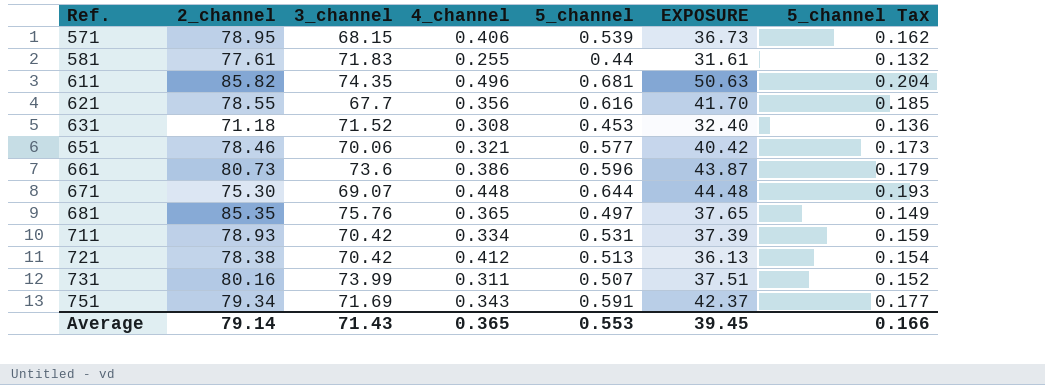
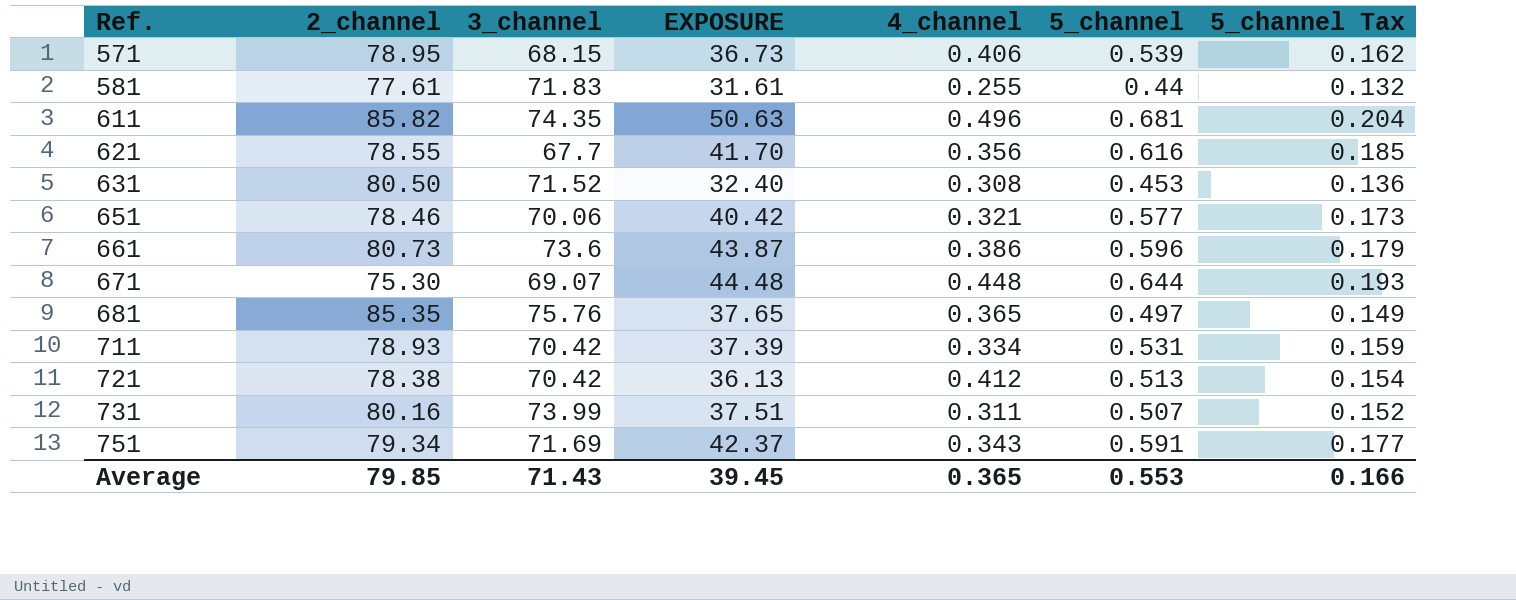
column EXPOSURE | position: 6 -> 4
631 | 2_channel: 71.18 -> 80.50
Average | 2_channel: 79.14 -> 79.85

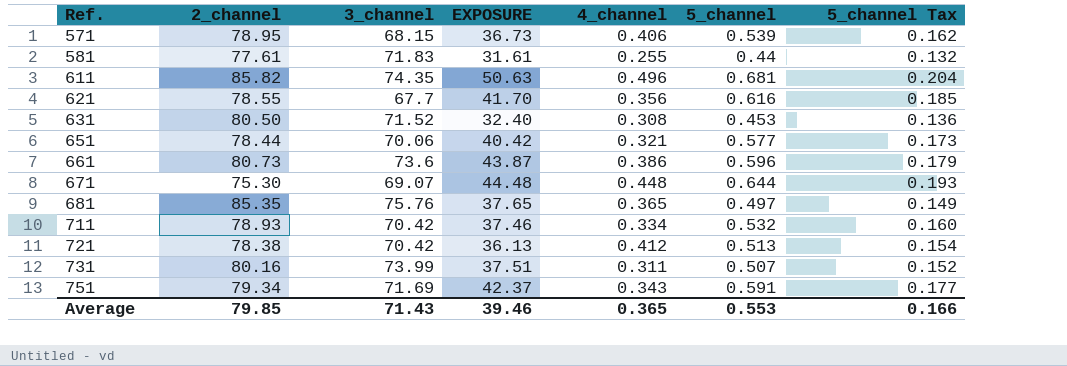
651 | 2_channel: 78.46 -> 78.44
711 | EXPOSURE: 37.39 -> 37.46
711 | 5_channel: 0.531 -> 0.532
711 | 5_channel Tax: 0.159 -> 0.160
Average | EXPOSURE: 39.45 -> 39.46

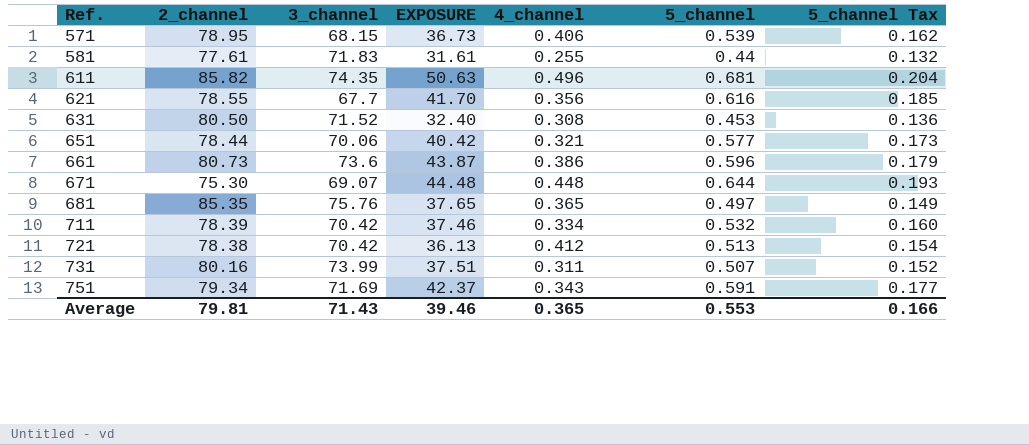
711 | 2_channel: 78.93 -> 78.39
Average | 2_channel: 79.85 -> 79.81

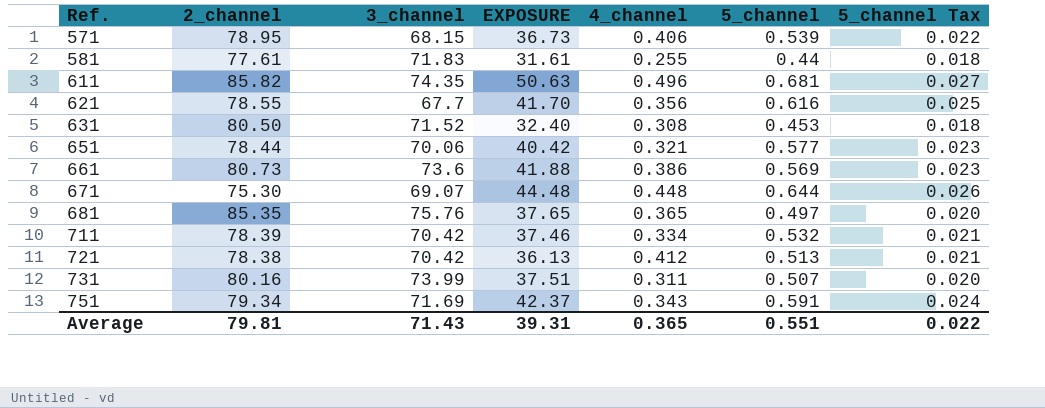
column 5_channel Tax | formula: [5_channel] * 0.3 -> [5_channel] * 0.04
661 | EXPOSURE: 43.87 -> 41.88
661 | 5_channel: 0.596 -> 0.569
Average | EXPOSURE: 39.46 -> 39.31
Average | 5_channel: 0.553 -> 0.551
Average | 5_channel Tax: 0.166 -> 0.022

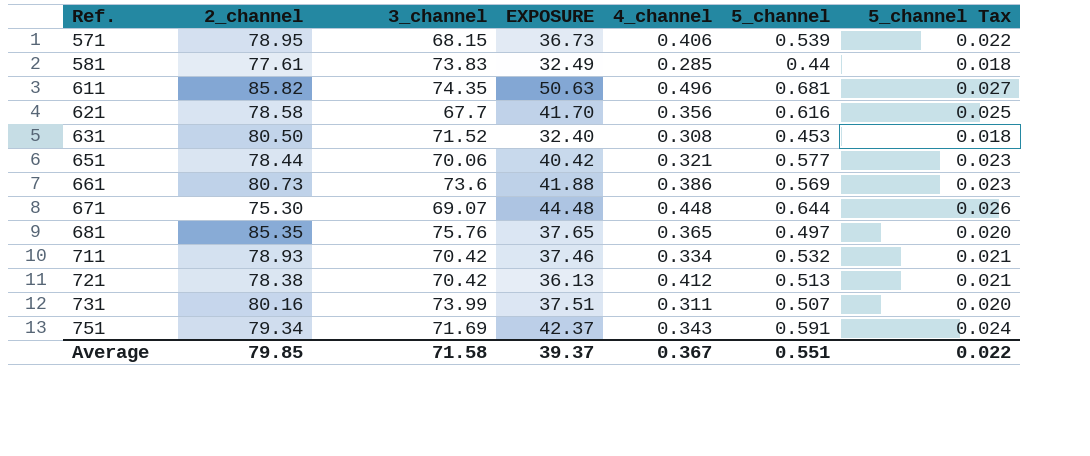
581 | 3_channel: 71.83 -> 73.83
581 | EXPOSURE: 31.61 -> 32.49
581 | 4_channel: 0.255 -> 0.285
621 | 2_channel: 78.55 -> 78.58
711 | 2_channel: 78.39 -> 78.93
Average | 2_channel: 79.81 -> 79.85
Average | 3_channel: 71.43 -> 71.58
Average | EXPOSURE: 39.31 -> 39.37
Average | 4_channel: 0.365 -> 0.367

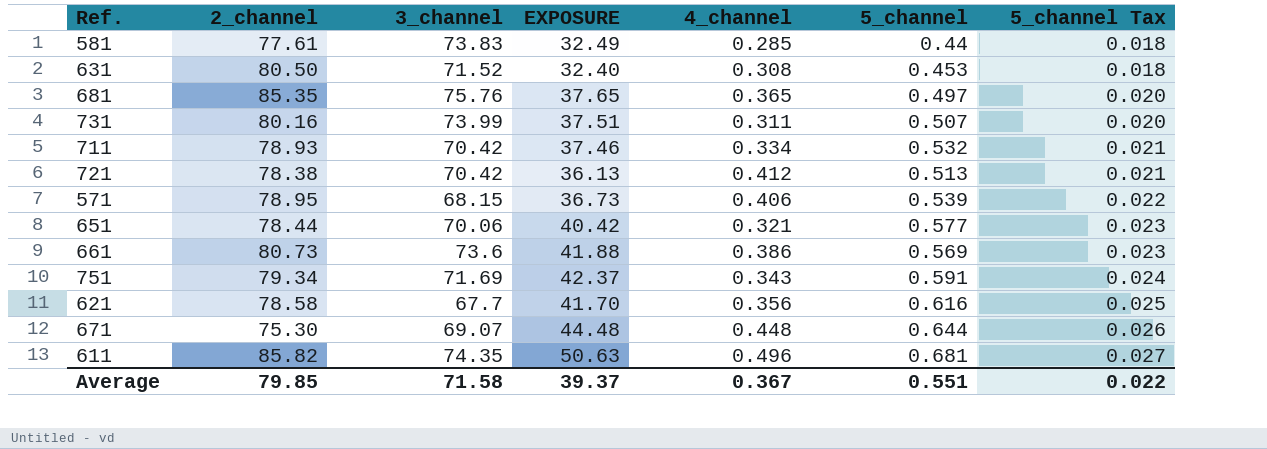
row order: Ref. ascending -> 5_channel Tax ascending

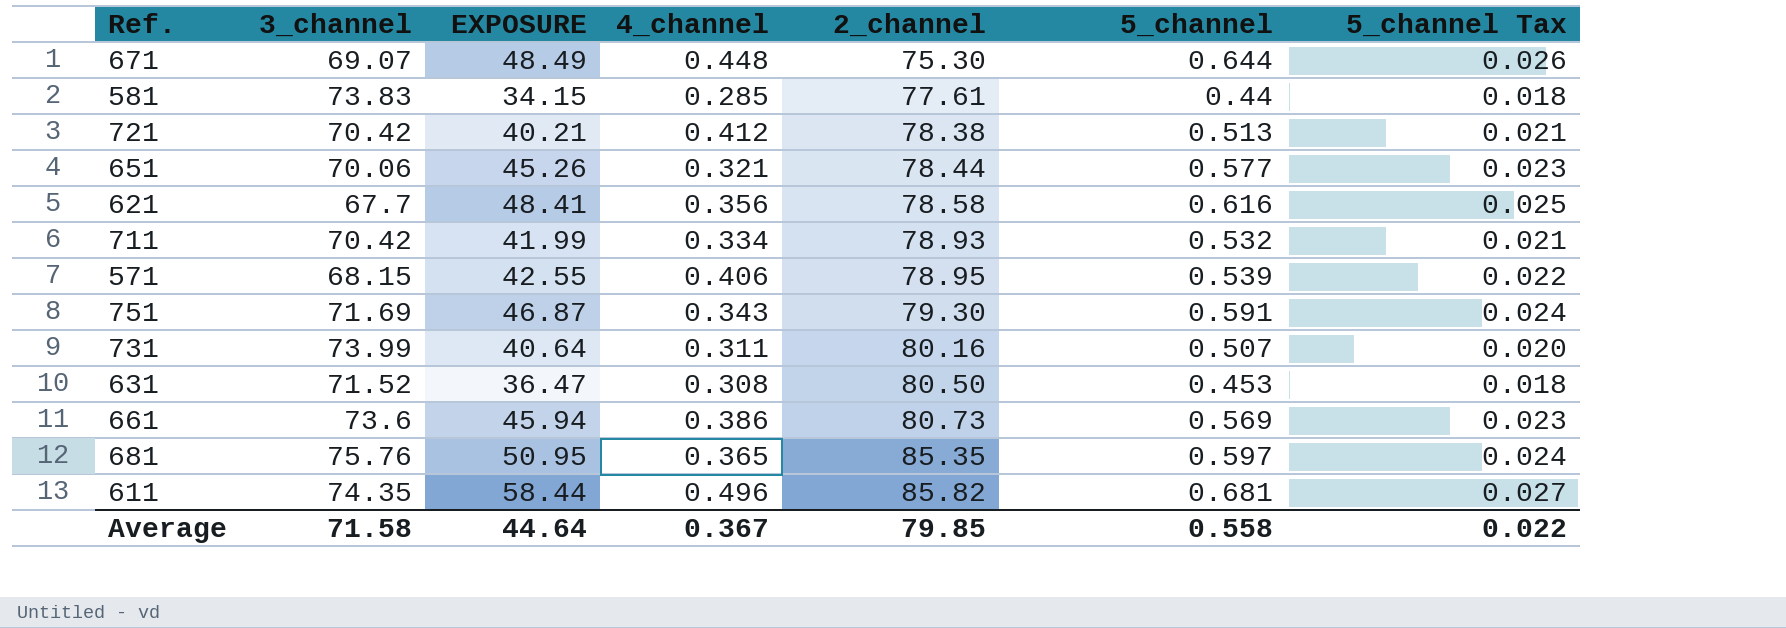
row order: 5_channel Tax ascending -> 2_channel ascending
column EXPOSURE | formula: [3_channel] * [5_channel] -> [2_channel] * [5_channel]
column 2_channel | position: 2 -> 5
751 | 2_channel: 79.34 -> 79.30
681 | 5_channel: 0.497 -> 0.597
681 | 5_channel Tax: 0.020 -> 0.024
Average | EXPOSURE: 39.37 -> 44.64
Average | 5_channel: 0.551 -> 0.558

